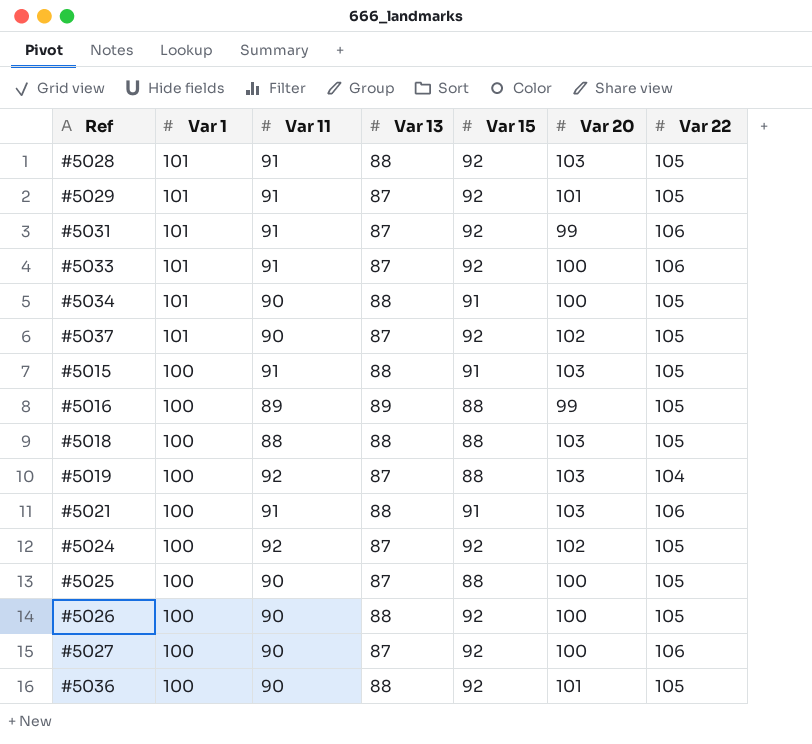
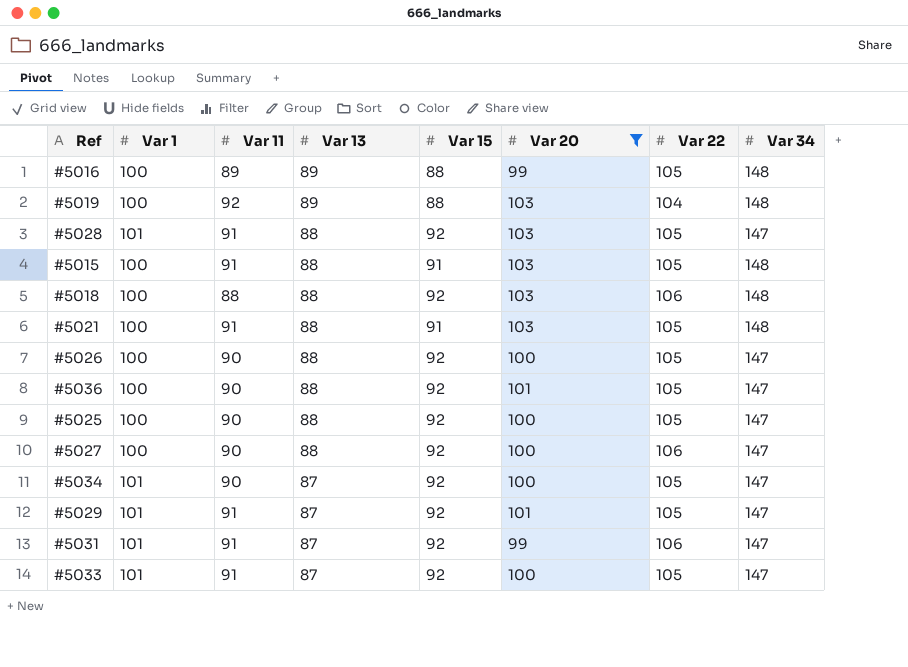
filter: none -> Var 20 != 102
row order: Var 1 descending -> Var 13 descending
column Var 34 | position: none -> 8
#5019 | Var 13: 87 -> 89
#5018 | Var 15: 88 -> 92
#5018 | Var 22: 105 -> 106
#5021 | Var 22: 106 -> 105
#5025 | Var 13: 87 -> 88
#5025 | Var 15: 88 -> 92
#5027 | Var 13: 87 -> 88
#5034 | Var 13: 88 -> 87
#5034 | Var 15: 91 -> 92
#5033 | Var 22: 106 -> 105

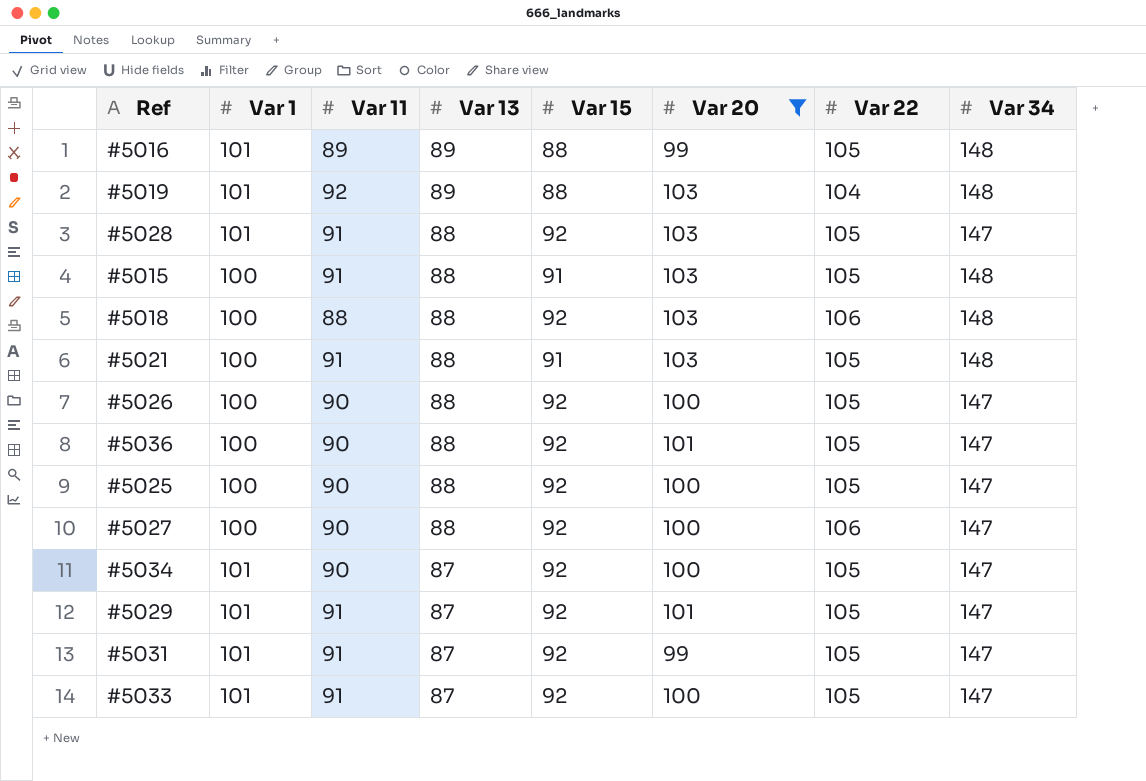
#5016 | Var 1: 100 -> 101
#5019 | Var 1: 100 -> 101
#5031 | Var 22: 106 -> 105

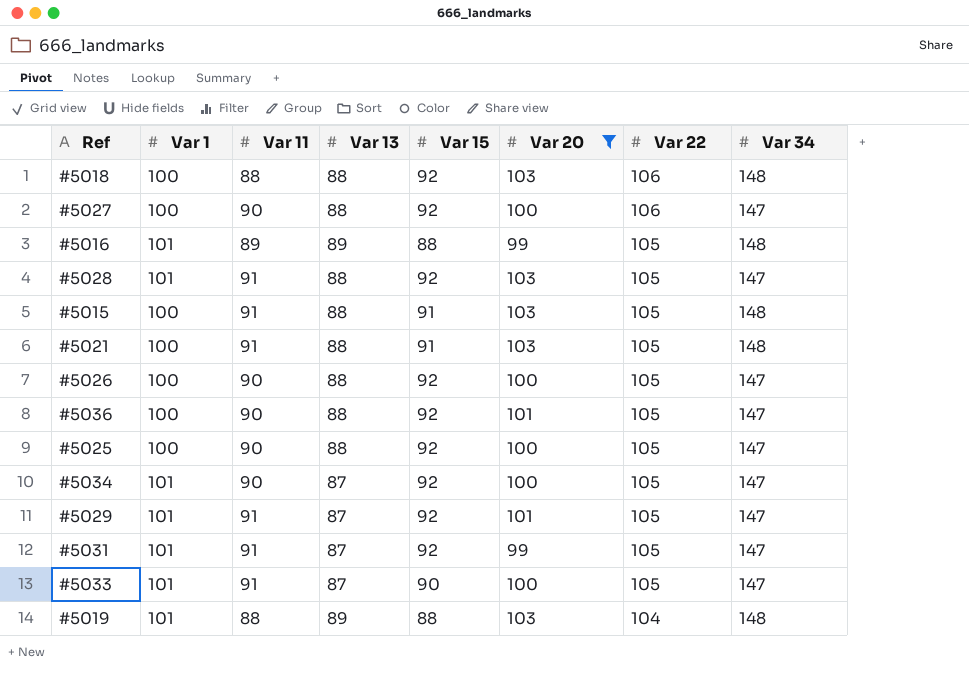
row order: Var 13 descending -> Var 22 descending
#5033 | Var 15: 92 -> 90
#5019 | Var 11: 92 -> 88

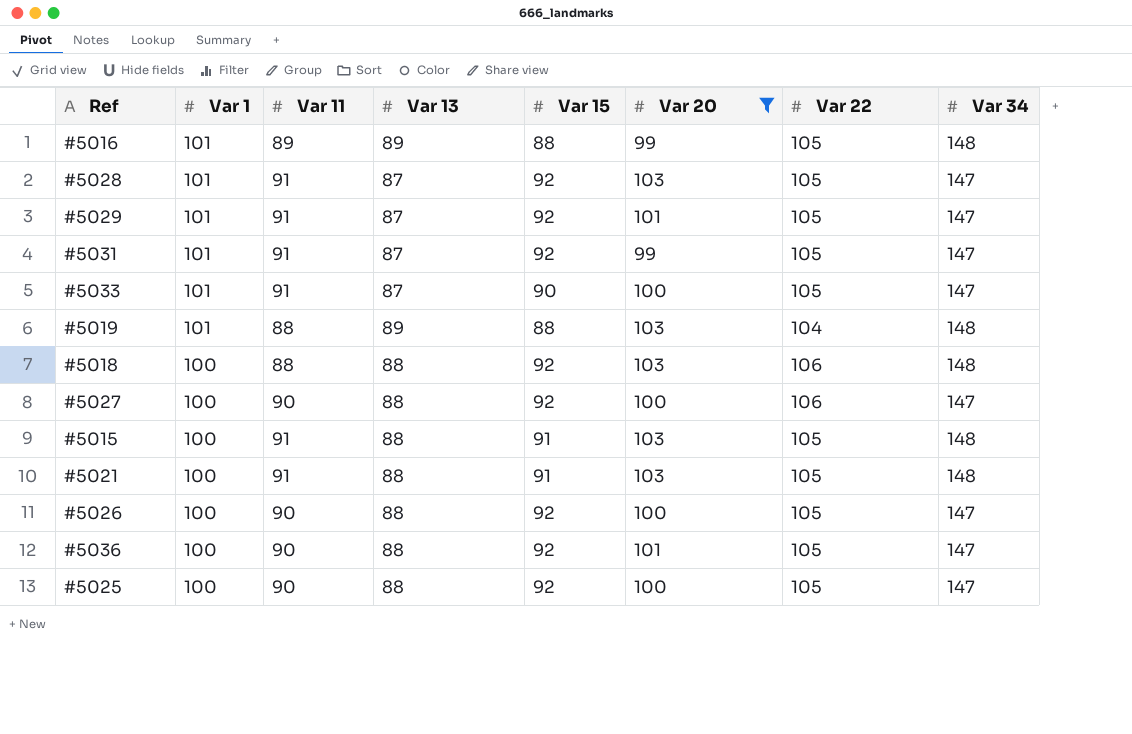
row order: Var 22 descending -> Var 1 descending
row #5034: 101 | 90 | 87 | 92 | 100 | 105 | 147 -> none
#5028 | Var 13: 88 -> 87

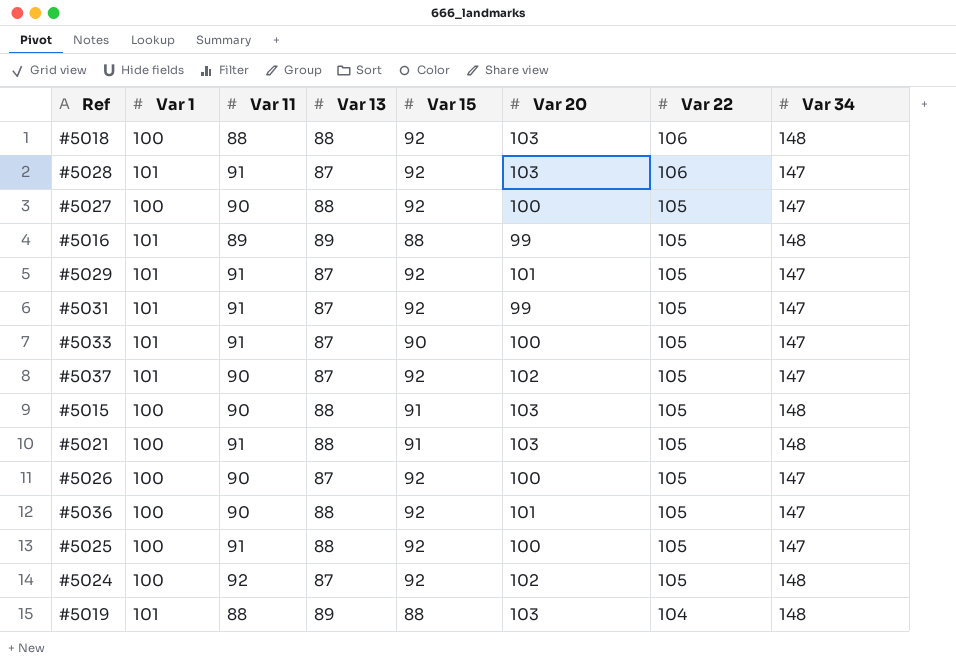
filter: Var 20 != 102 -> none
row order: Var 1 descending -> Var 22 descending
#5028 | Var 22: 105 -> 106
#5027 | Var 22: 106 -> 105
#5015 | Var 11: 91 -> 90
#5026 | Var 13: 88 -> 87
#5025 | Var 11: 90 -> 91

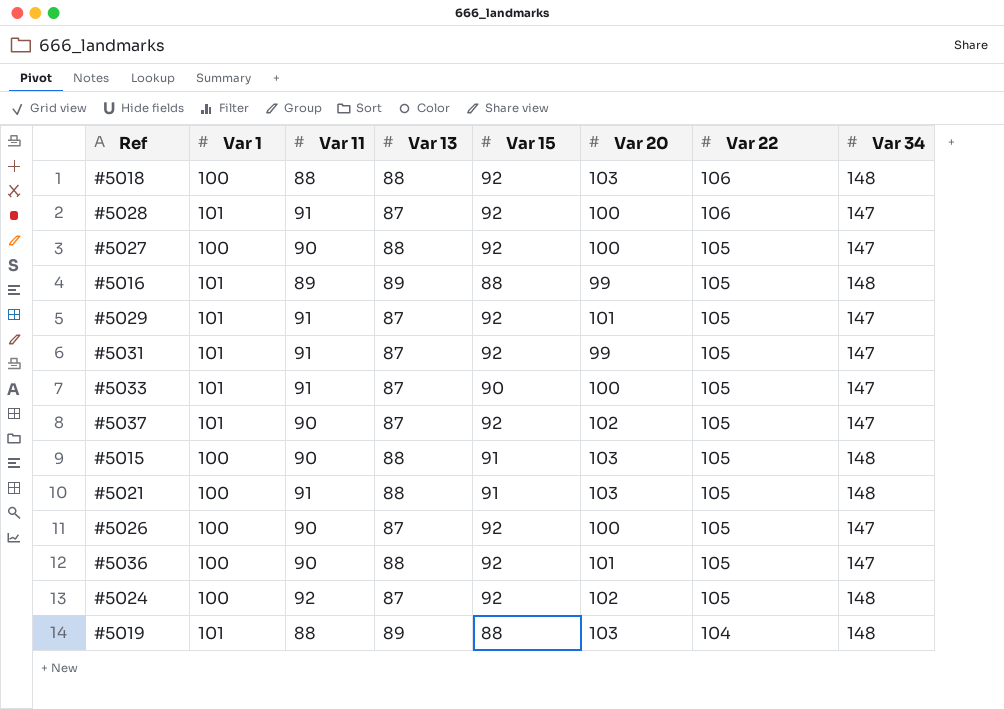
row #5025: 100 | 91 | 88 | 92 | 100 | 105 | 147 -> none
#5028 | Var 20: 103 -> 100

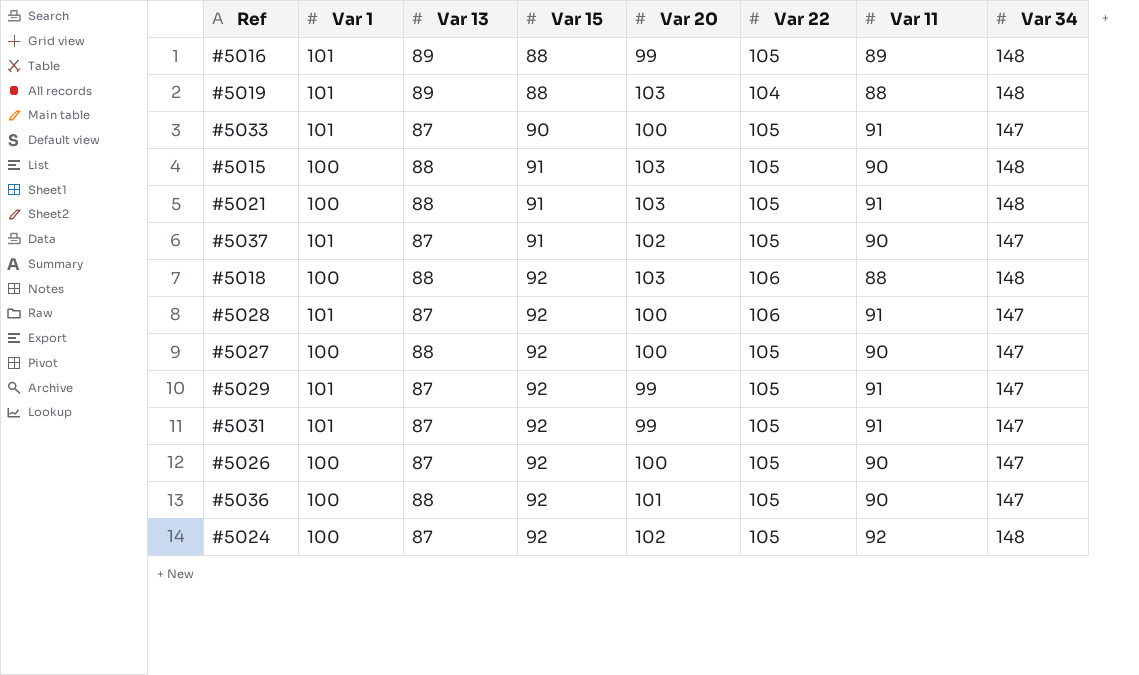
row order: Var 22 descending -> Var 15 ascending
column Var 11 | position: 3 -> 7
#5037 | Var 15: 92 -> 91
#5029 | Var 20: 101 -> 99

